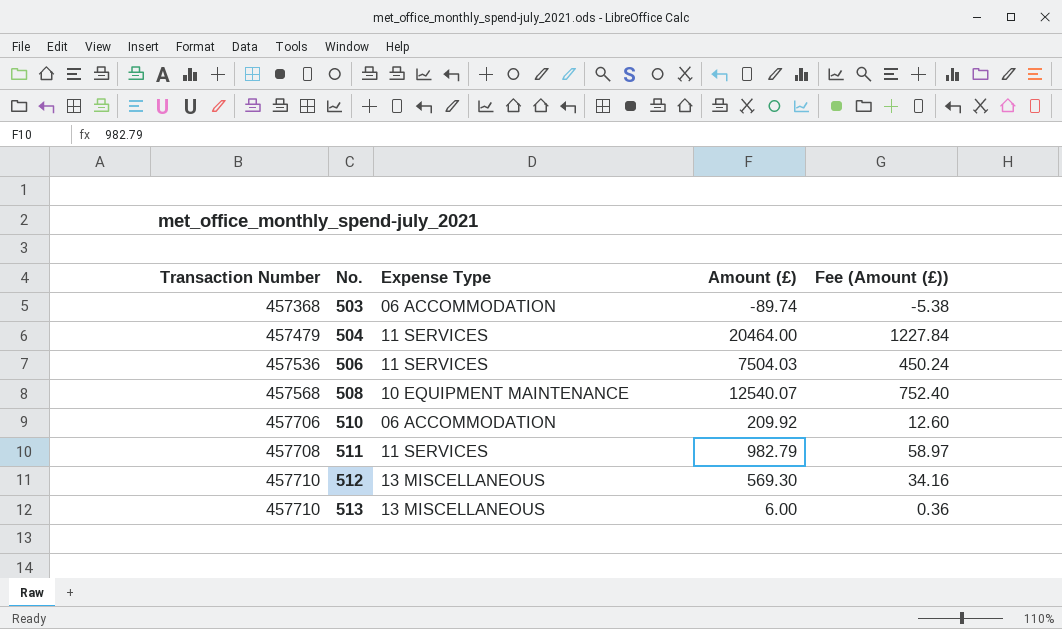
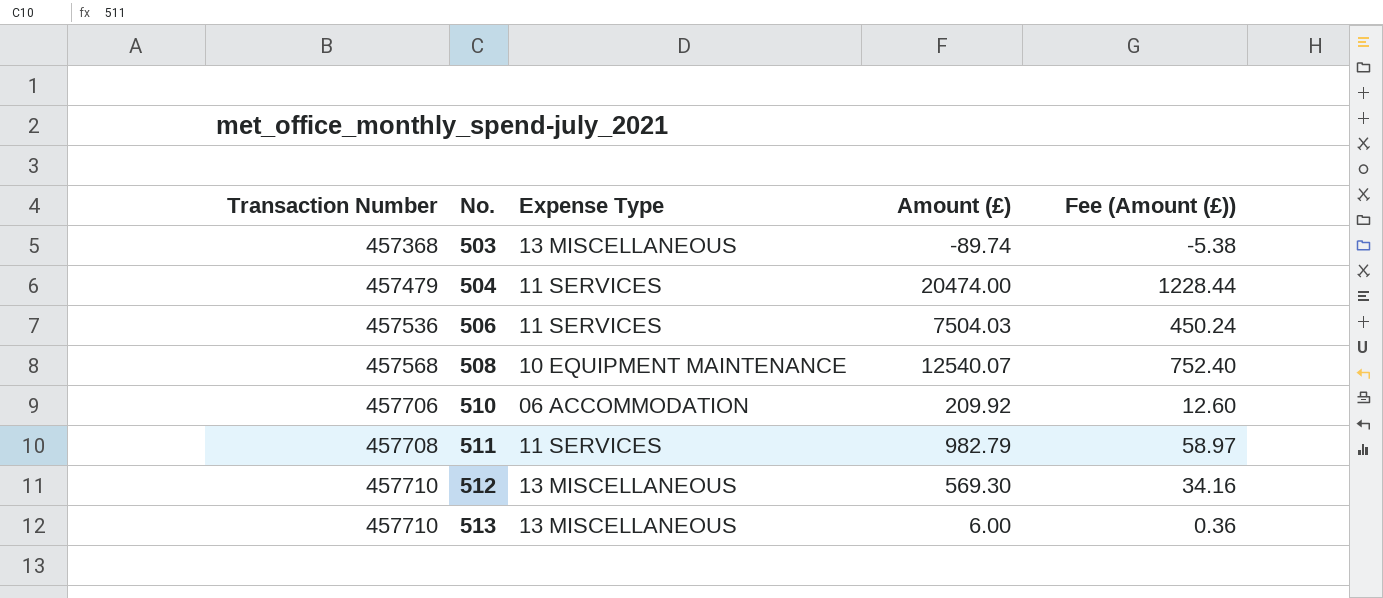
503 | Expense Type: 06 ACCOMMODATION -> 13 MISCELLANEOUS
504 | Amount (£): 20464.00 -> 20474.00
504 | Fee (Amount (£)): 1227.84 -> 1228.44

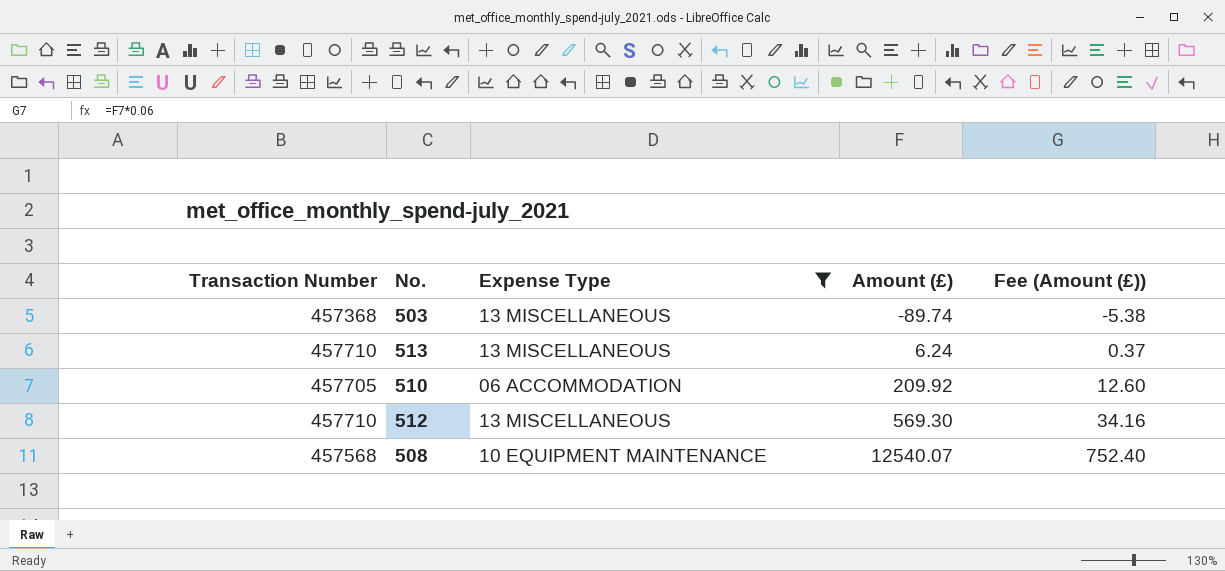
filter: none -> Expense Type != 11 SERVICES
row order: Transaction Number ascending -> Amount (£) ascending
513 | Amount (£): 6.00 -> 6.24
513 | Fee (Amount (£)): 0.36 -> 0.37
510 | Transaction Number: 457706 -> 457705

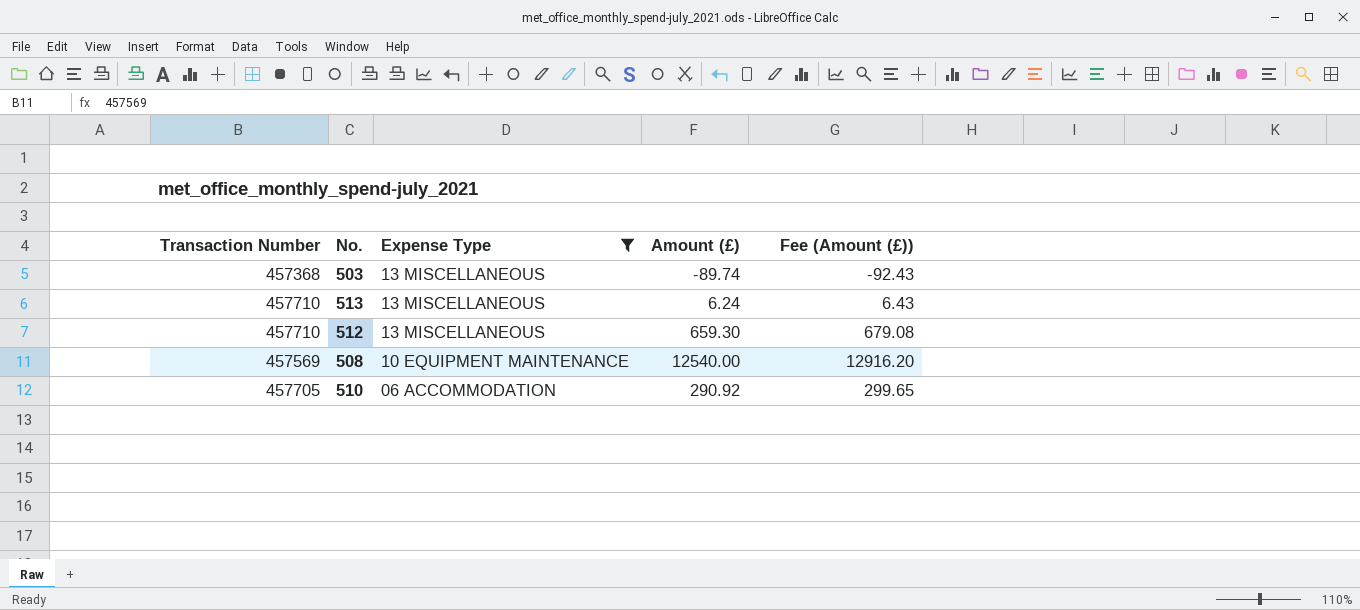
row order: Amount (£) ascending -> Expense Type descending
column Fee (Amount (£)) | formula: [Amount (£)] * 0.06 -> [Amount (£)] * 1.03
512 | Amount (£): 569.30 -> 659.30
508 | Transaction Number: 457568 -> 457569
508 | Amount (£): 12540.07 -> 12540.00
510 | Amount (£): 209.92 -> 290.92

